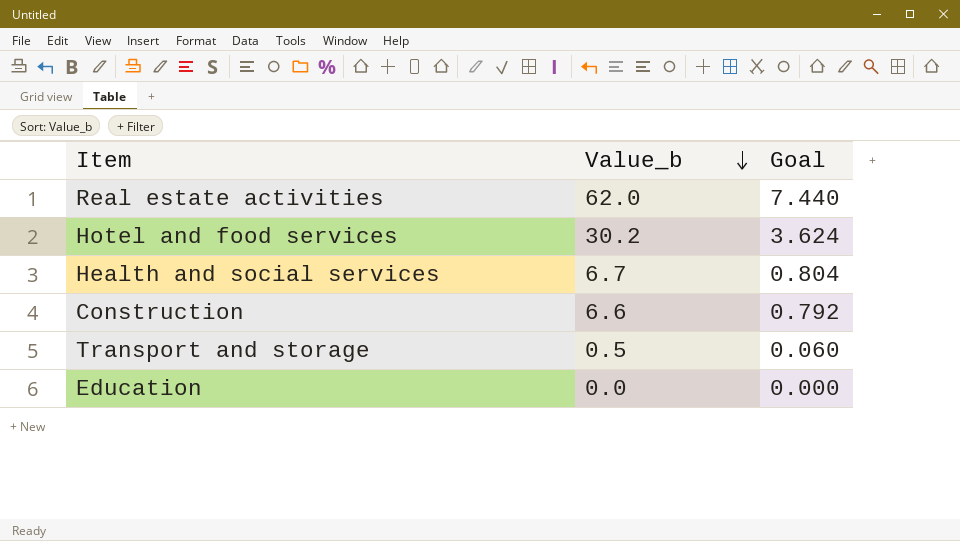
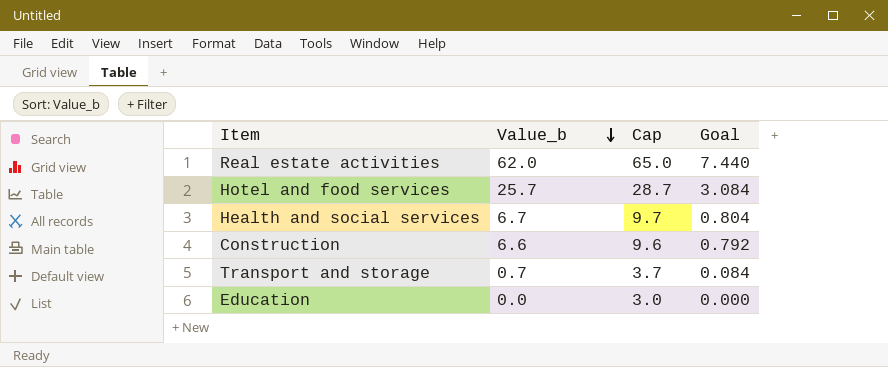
column Cap | formula: none -> [Value_b] + 3
Hotel and food services | Value_b: 30.2 -> 25.7
Hotel and food services | Goal: 3.624 -> 3.084
Transport and storage | Value_b: 0.5 -> 0.7
Transport and storage | Goal: 0.060 -> 0.084

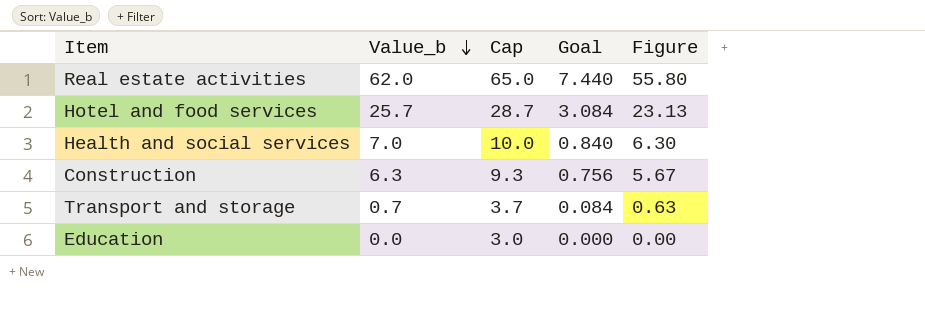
column Figure | formula: none -> [Value_b] * 0.9
Health and social services | Value_b: 6.7 -> 7.0
Health and social services | Cap: 9.7 -> 10.0
Health and social services | Goal: 0.804 -> 0.840
Construction | Value_b: 6.6 -> 6.3
Construction | Cap: 9.6 -> 9.3
Construction | Goal: 0.792 -> 0.756

